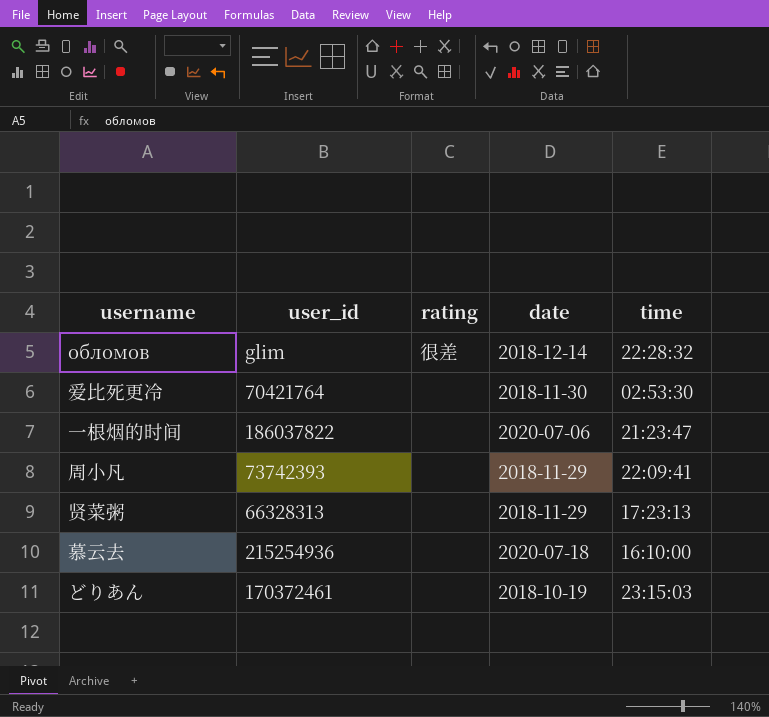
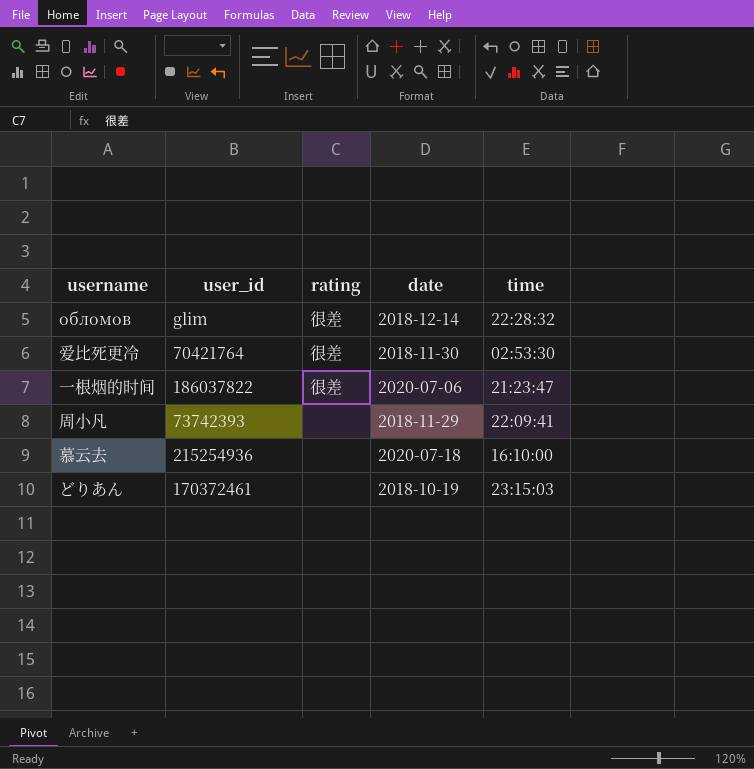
row 贤菜粥: 66328313 | none | 2018-11-29 | 17:23:13 -> none
爱比死更冷 | rating: none -> 很差
一根烟的时间 | rating: none -> 很差

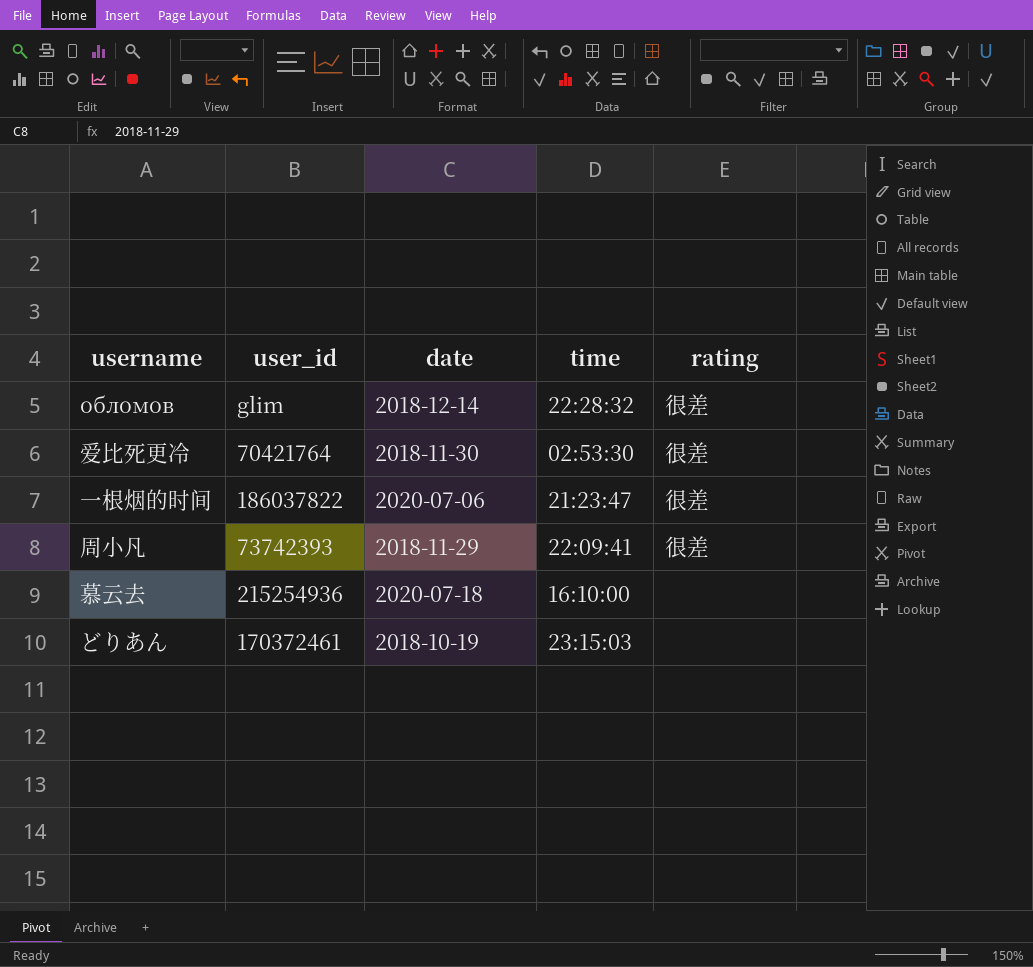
column rating | position: 3 -> 5
周小凡 | rating: none -> 很差

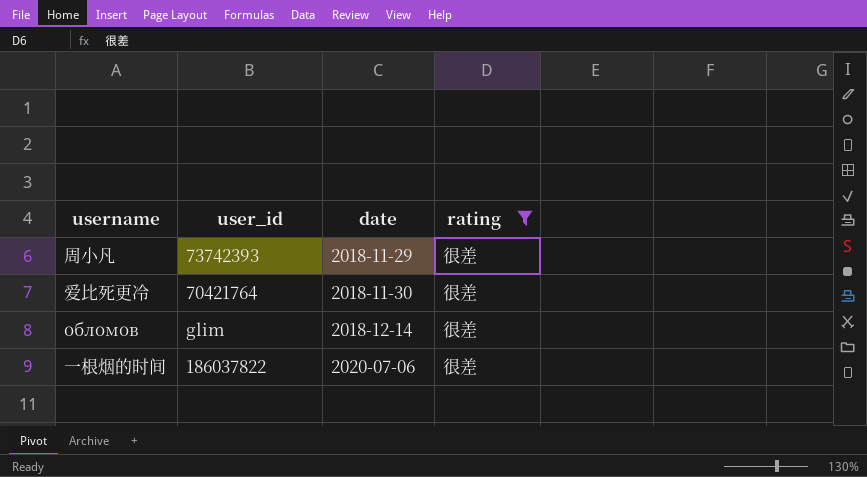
filter: none -> rating = 很差
row order: none -> date ascending
column time | position: 4 -> none

